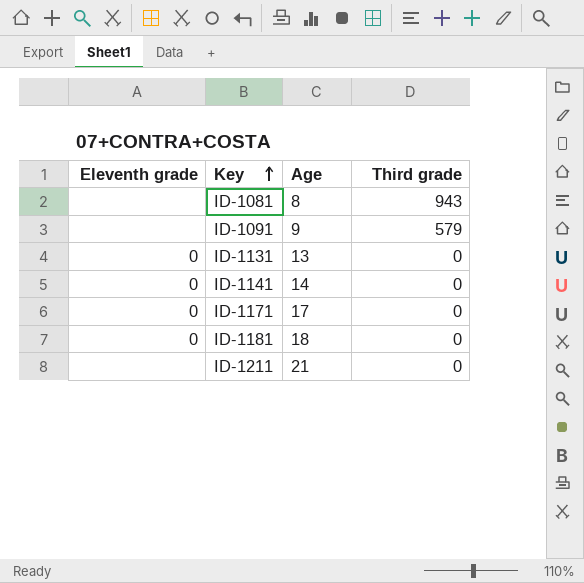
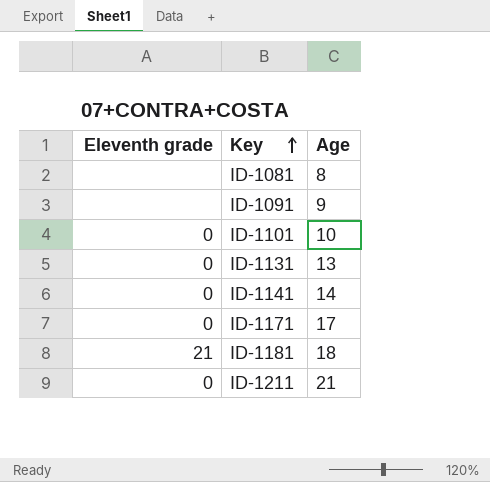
column Third grade | position: 4 -> none
row ID-1101: none -> 0 | 10
ID-1181 | Eleventh grade: 0 -> 21
ID-1211 | Eleventh grade: none -> 0

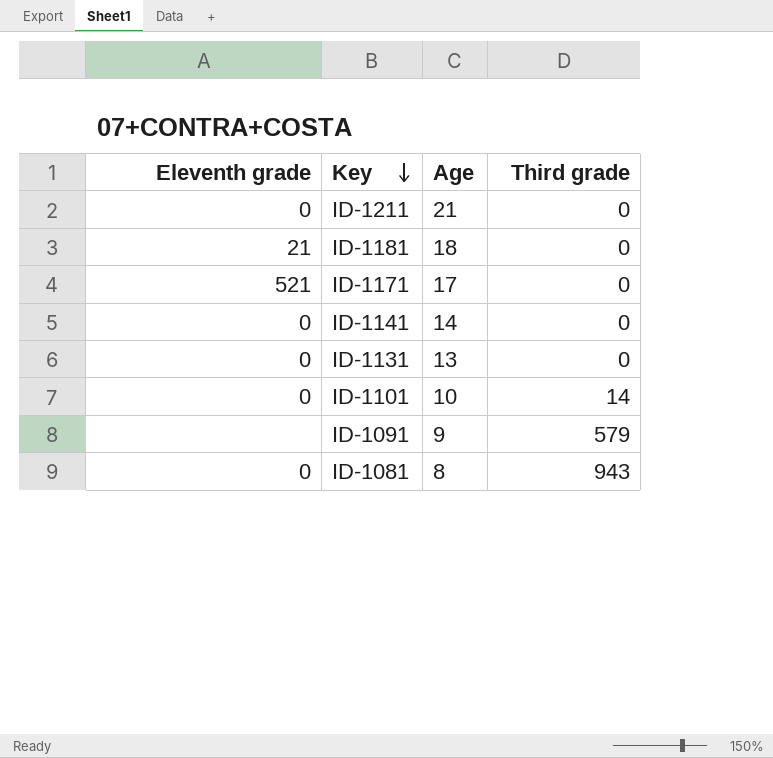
row order: Key ascending -> Key descending
column Third grade | position: none -> 4
ID-1171 | Eleventh grade: 0 -> 521
ID-1081 | Eleventh grade: none -> 0

